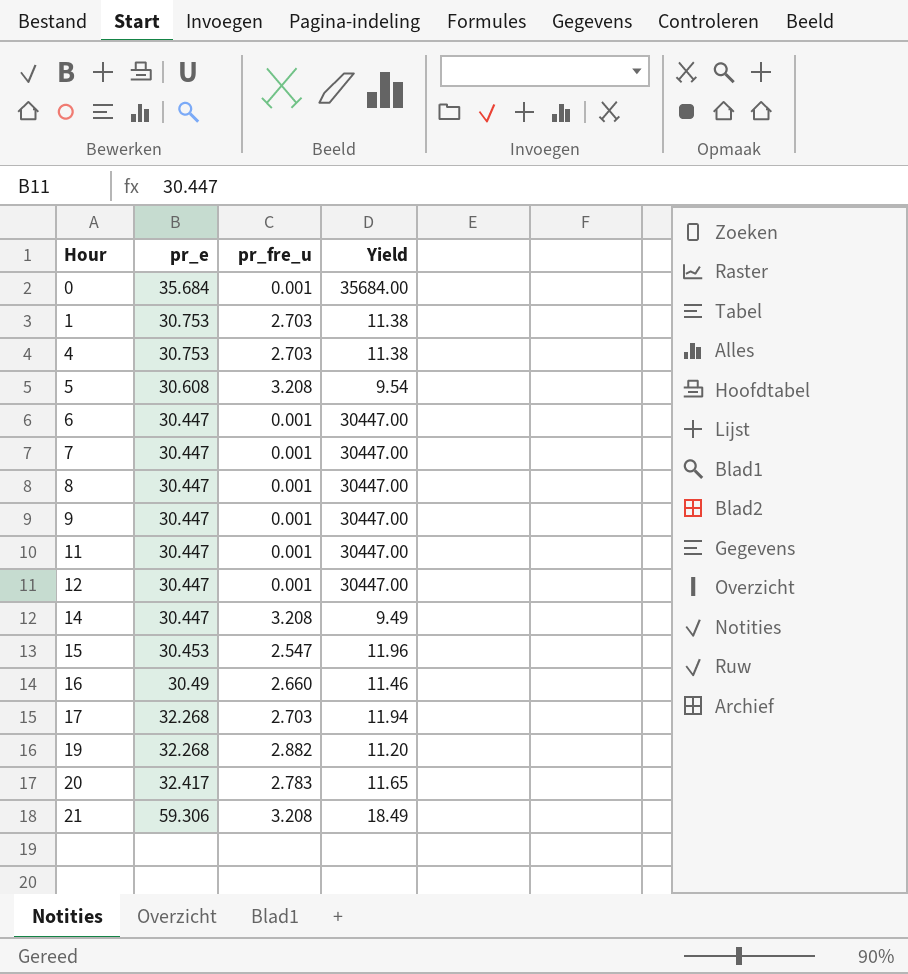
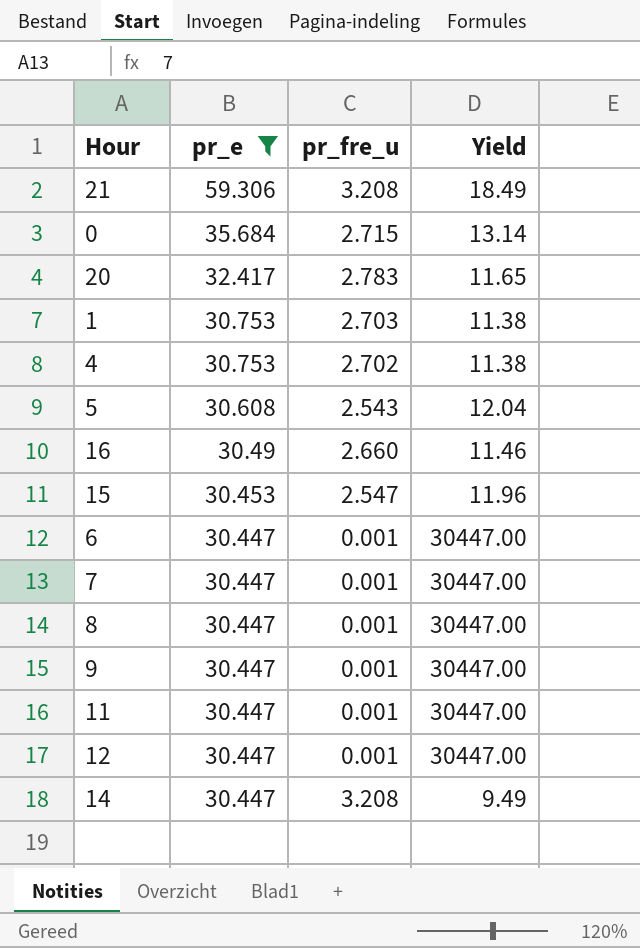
filter: none -> pr_e != 32.268
row order: Hour ascending -> pr_e descending
0 | pr_fre_u: 0.001 -> 2.715
0 | Yield: 35684.00 -> 13.14
4 | pr_fre_u: 2.703 -> 2.702
5 | pr_fre_u: 3.208 -> 2.543
5 | Yield: 9.54 -> 12.04

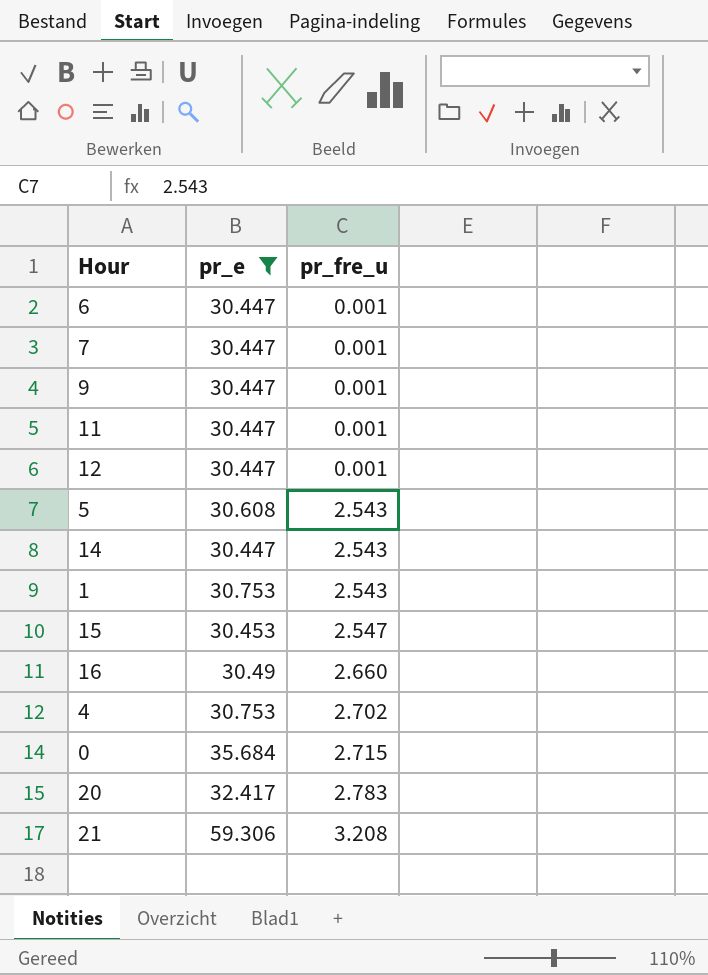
row order: pr_e descending -> pr_fre_u ascending
column Yield | formula: [pr_e] / [pr_fre_u] -> none
row 8: 30.447 | 0.001 | 30447.00 -> none
14 | pr_fre_u: 3.208 -> 2.543
1 | pr_fre_u: 2.703 -> 2.543

